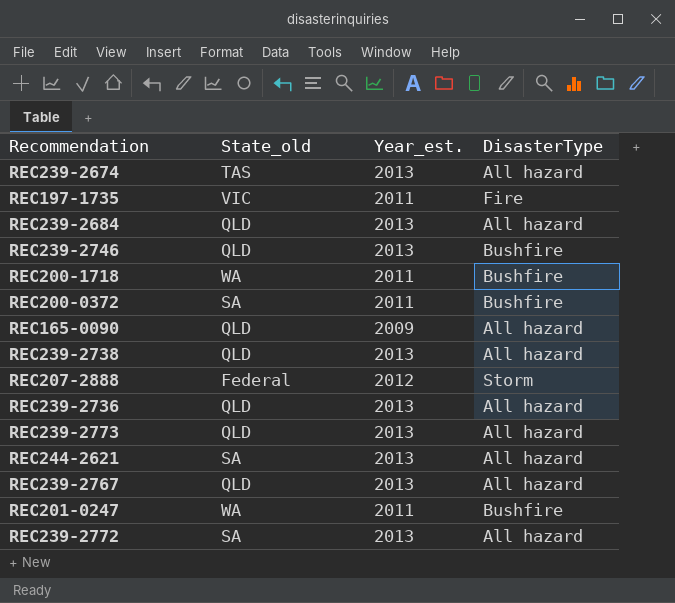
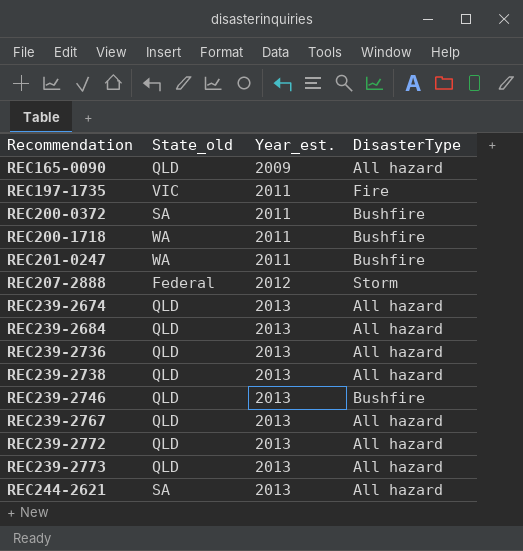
row order: none -> Recommendation ascending
REC239-2674 | State_old: TAS -> QLD
REC239-2772 | State_old: SA -> QLD

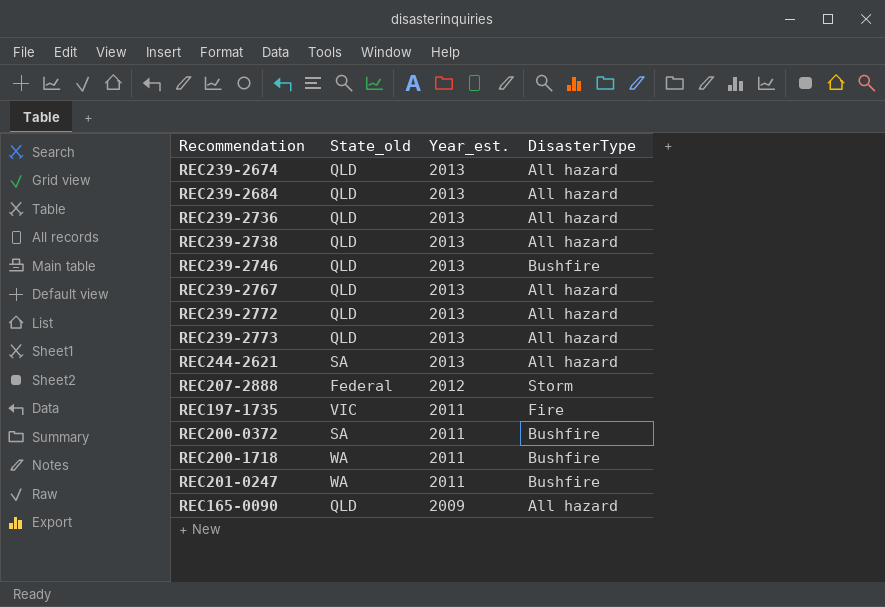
row order: Recommendation ascending -> Year_est. descending

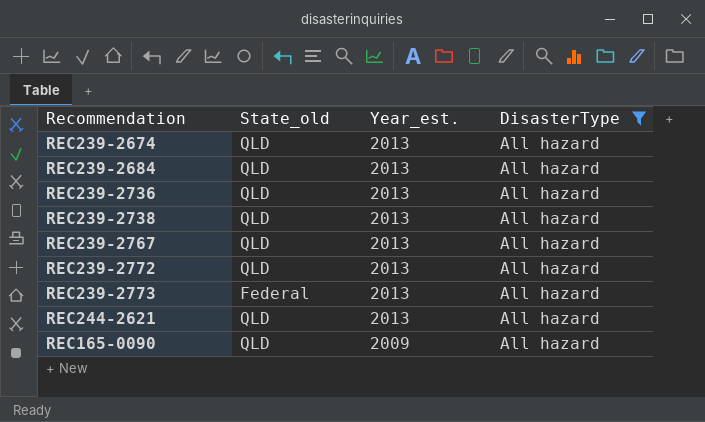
filter: none -> DisasterType = All hazard
REC239-2773 | State_old: QLD -> Federal
REC244-2621 | State_old: SA -> QLD

